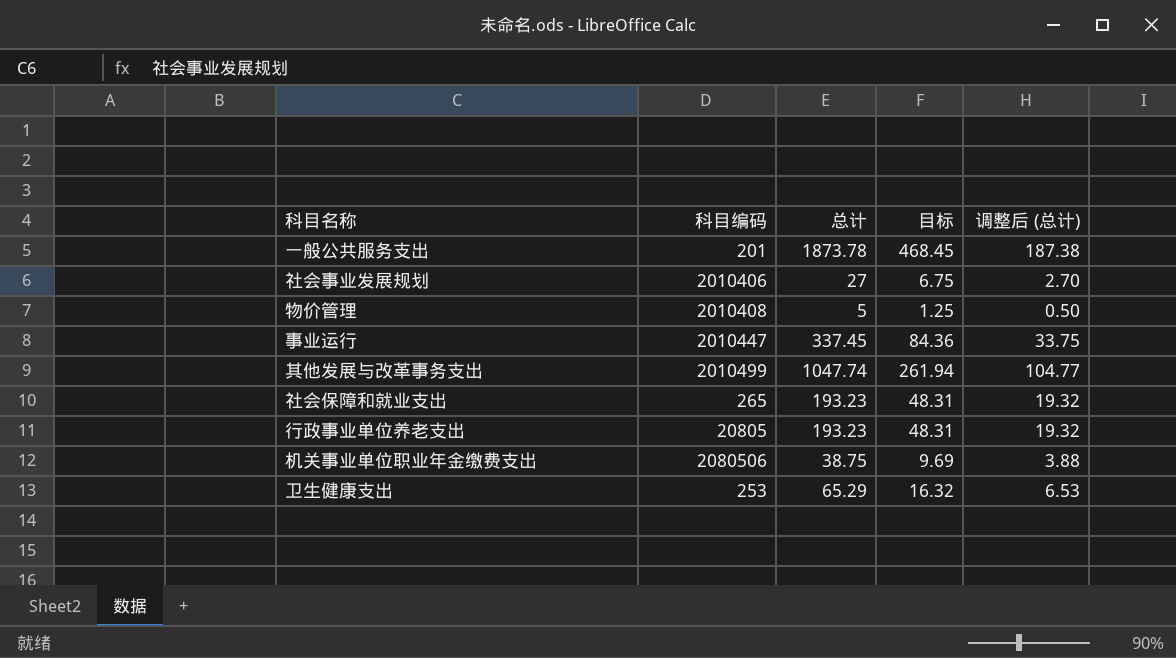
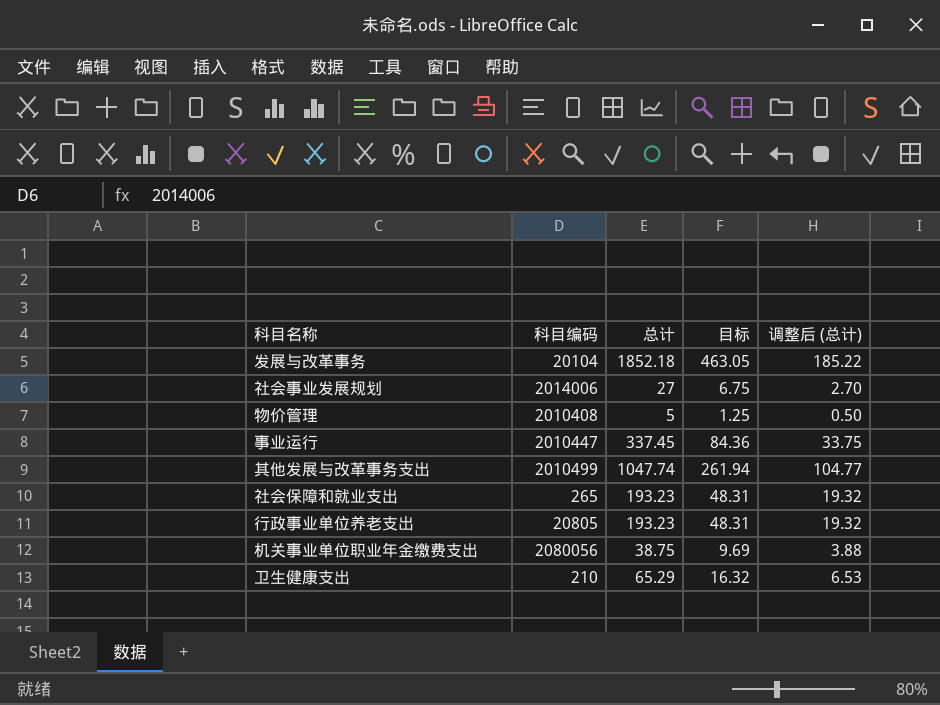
row 一般公共服务支出: 201 | 1873.78 | 468.45 | 187.38 -> none
row 发展与改革事务: none -> 20104 | 1852.18 | 463.05 | 185.22
社会事业发展规划 | 科目编码: 2010406 -> 2014006
机关事业单位职业年金缴费支出 | 科目编码: 2080506 -> 2080056
卫生健康支出 | 科目编码: 253 -> 210

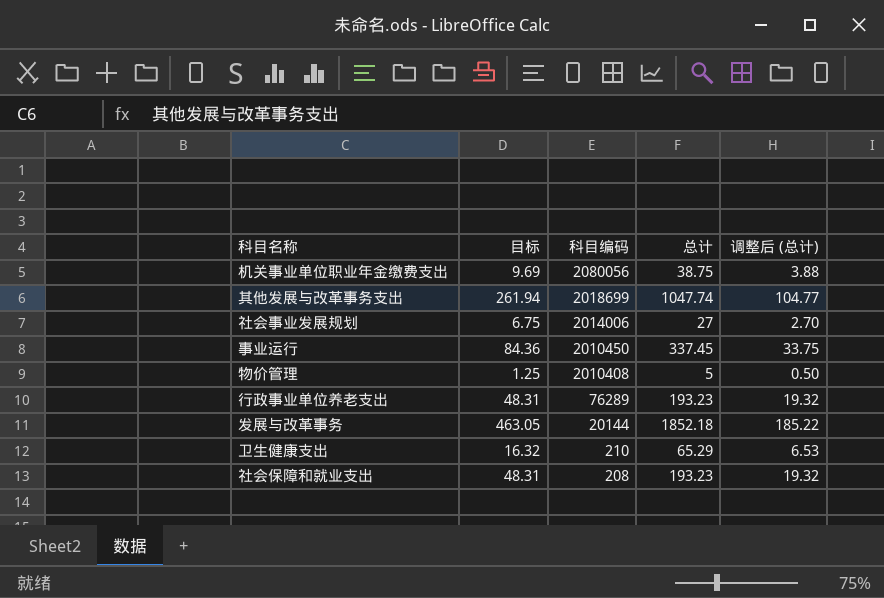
row order: none -> 科目编码 descending
column 目标 | position: 4 -> 2
其他发展与改革事务支出 | 科目编码: 2010499 -> 2018699
事业运行 | 科目编码: 2010447 -> 2010450
行政事业单位养老支出 | 科目编码: 20805 -> 76289
发展与改革事务 | 科目编码: 20104 -> 20144
社会保障和就业支出 | 科目编码: 265 -> 208

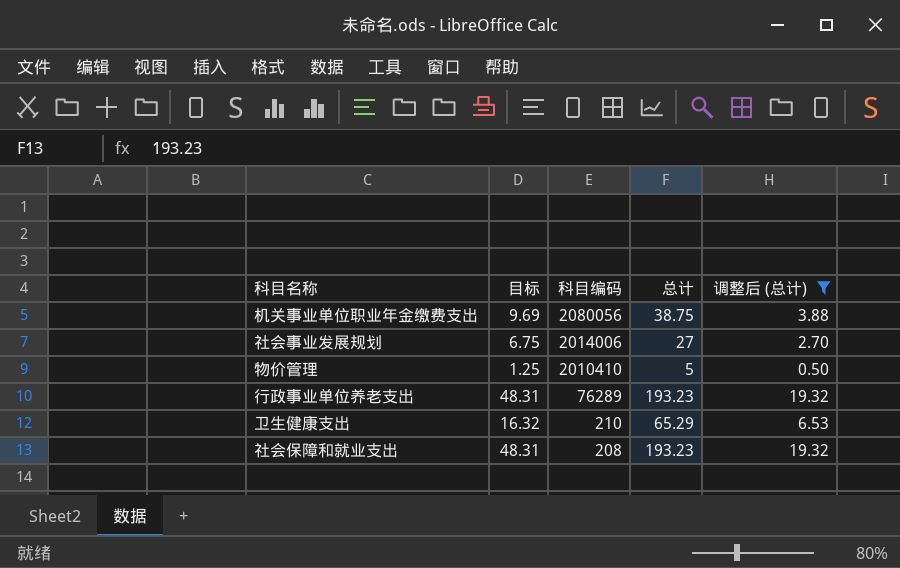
filter: none -> 调整后 (总计) <= 19.32
物价管理 | 科目编码: 2010408 -> 2010410

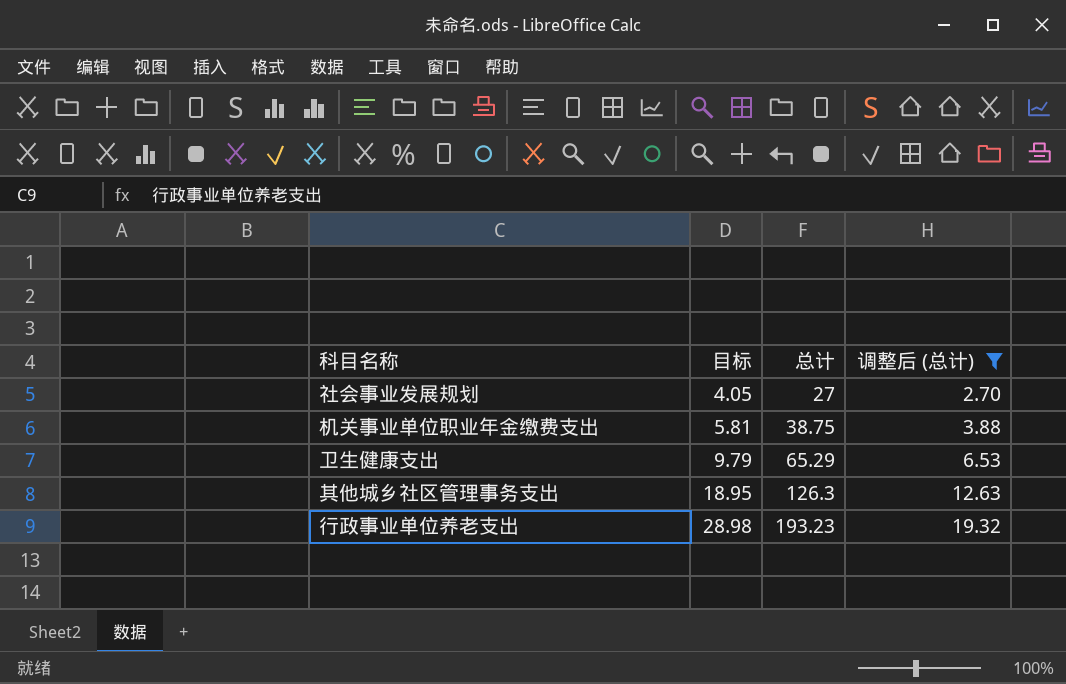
row order: 科目编码 descending -> 目标 ascending
column 科目编码 | position: 3 -> none
column 目标 | formula: [总计] * 0.25 -> [总计] * 0.15
row 物价管理: 1.25 | 2010410 | 5 | 0.50 -> none
row 社会保障和就业支出: 48.31 | 208 | 193.23 | 19.32 -> none
row 其他城乡社区管理事务支出: none -> 18.95 | 126.3 | 12.63

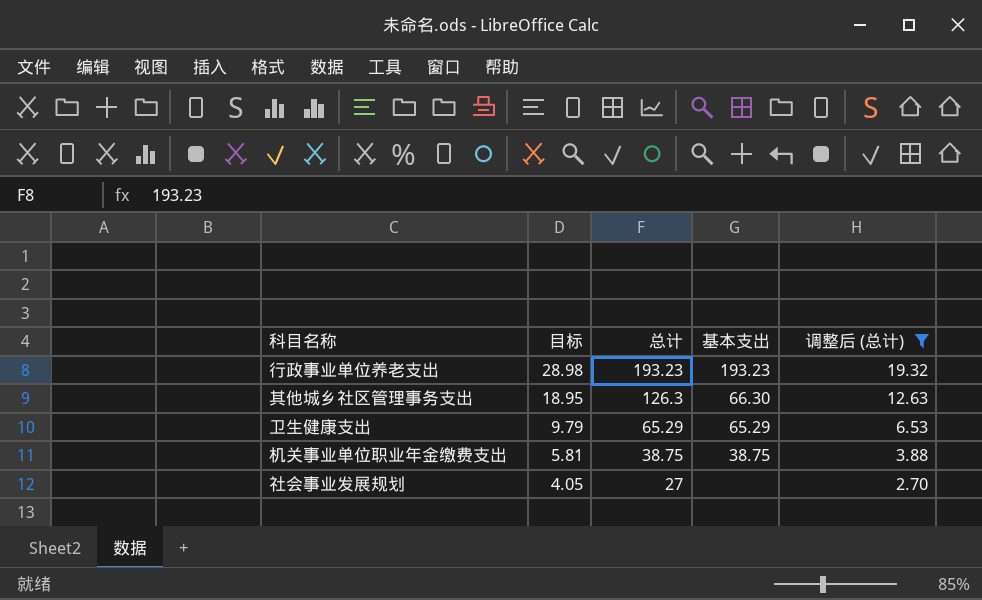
row order: 目标 ascending -> 目标 descending
column 基本支出 | position: none -> 4

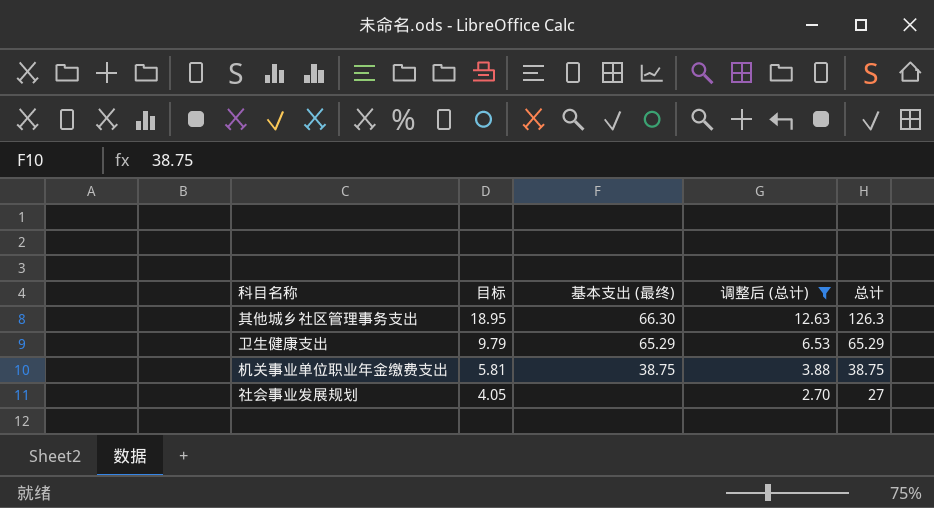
column name: 基本支出 -> 基本支出 (最终)
column 总计 | position: 3 -> 5
row 行政事业单位养老支出: 28.98 | 193.23 | 193.23 | 19.32 -> none

